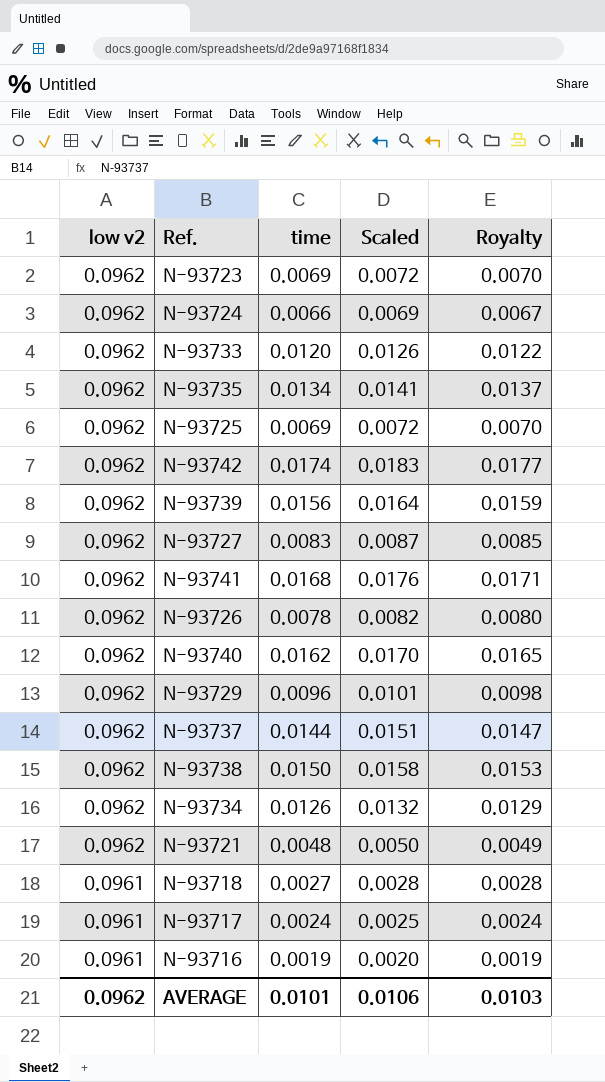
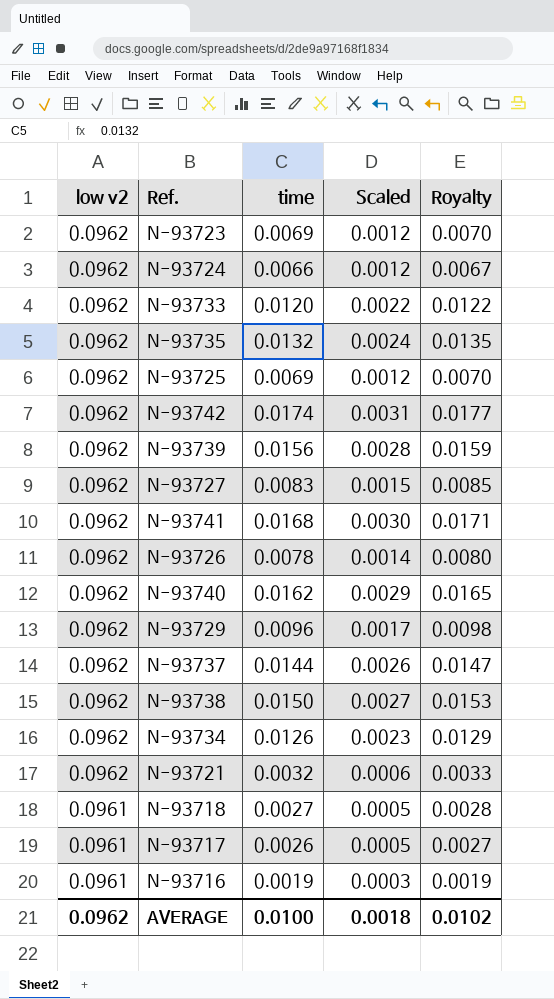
column Scaled | formula: [time] * 1.05 -> [time] * 0.18
N-93735 | time: 0.0134 -> 0.0132
N-93735 | Royalty: 0.0137 -> 0.0135
N-93721 | time: 0.0048 -> 0.0032
N-93721 | Royalty: 0.0049 -> 0.0033
N-93717 | time: 0.0024 -> 0.0026
N-93717 | Royalty: 0.0024 -> 0.0027
AVERAGE | time: 0.0101 -> 0.0100
AVERAGE | Scaled: 0.0106 -> 0.0018
AVERAGE | Royalty: 0.0103 -> 0.0102

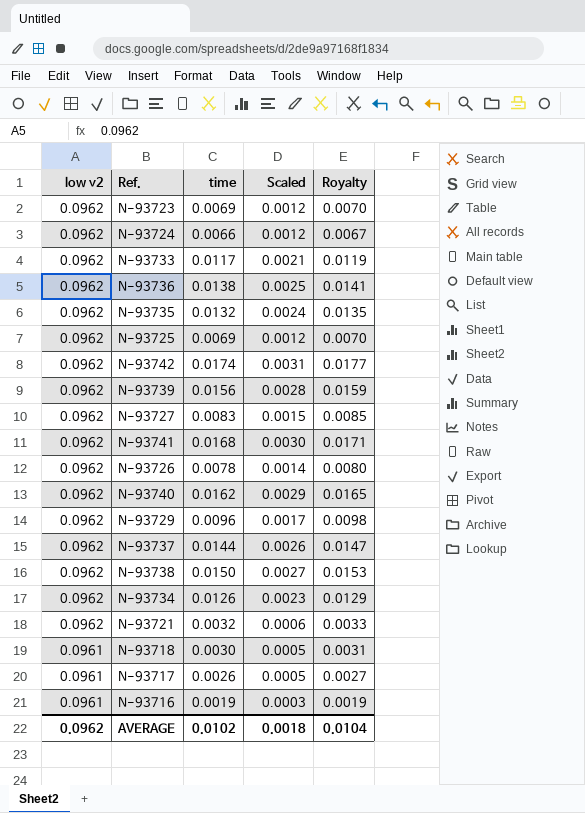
N-93733 | time: 0.0120 -> 0.0117
N-93733 | Scaled: 0.0022 -> 0.0021
N-93733 | Royalty: 0.0122 -> 0.0119
row N-93736: none -> 0.0962 | 0.0138 | 0.0025 | 0.0141
N-93718 | time: 0.0027 -> 0.0030
N-93718 | Royalty: 0.0028 -> 0.0031
AVERAGE | time: 0.0100 -> 0.0102
AVERAGE | Royalty: 0.0102 -> 0.0104

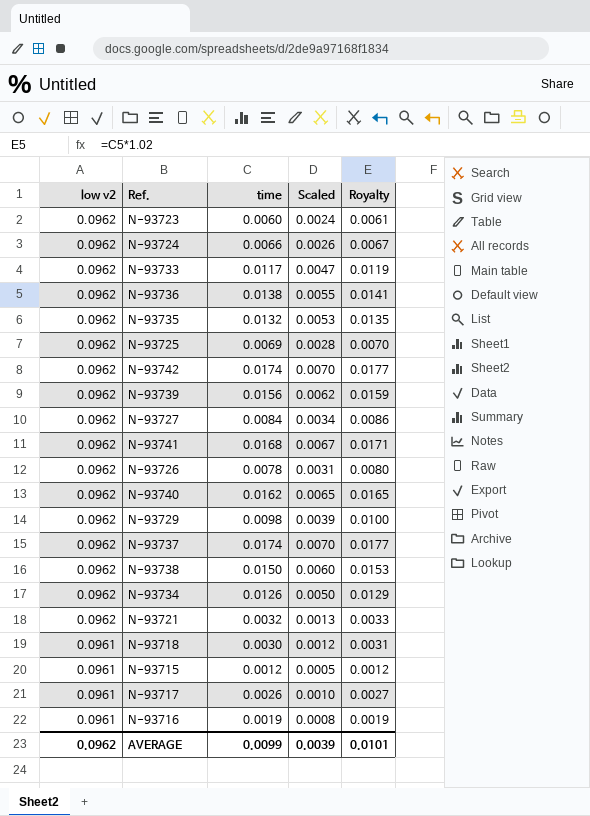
column Scaled | formula: [time] * 0.18 -> [time] * 0.4
N-93723 | time: 0.0069 -> 0.0060
N-93723 | Royalty: 0.0070 -> 0.0061
N-93727 | time: 0.0083 -> 0.0084
N-93727 | Royalty: 0.0085 -> 0.0086
N-93729 | time: 0.0096 -> 0.0098
N-93729 | Royalty: 0.0098 -> 0.0100
N-93737 | time: 0.0144 -> 0.0174
N-93737 | Royalty: 0.0147 -> 0.0177
row N-93715: none -> 0.0961 | 0.0012 | 0.0005 | 0.0012
AVERAGE | time: 0.0102 -> 0.0099
AVERAGE | Scaled: 0.0018 -> 0.0039
AVERAGE | Royalty: 0.0104 -> 0.0101

